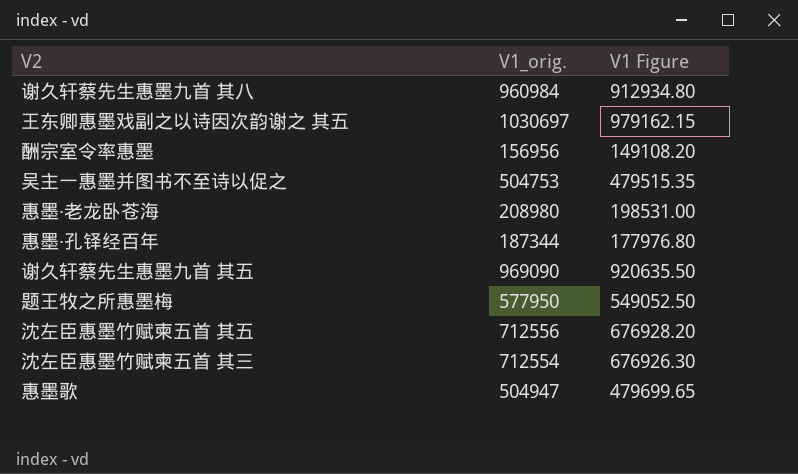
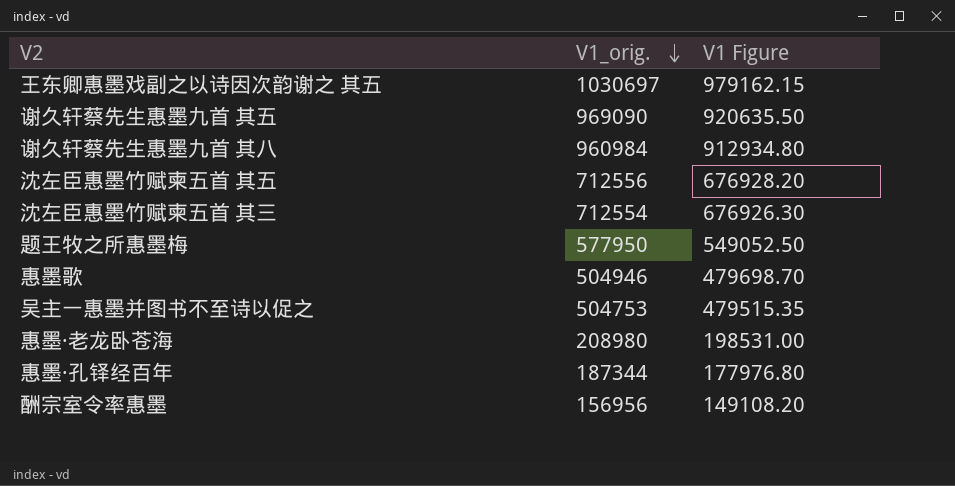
row order: none -> V1_orig. descending
惠墨歌 | V1_orig.: 504947 -> 504946
惠墨歌 | V1 Figure: 479699.65 -> 479698.70

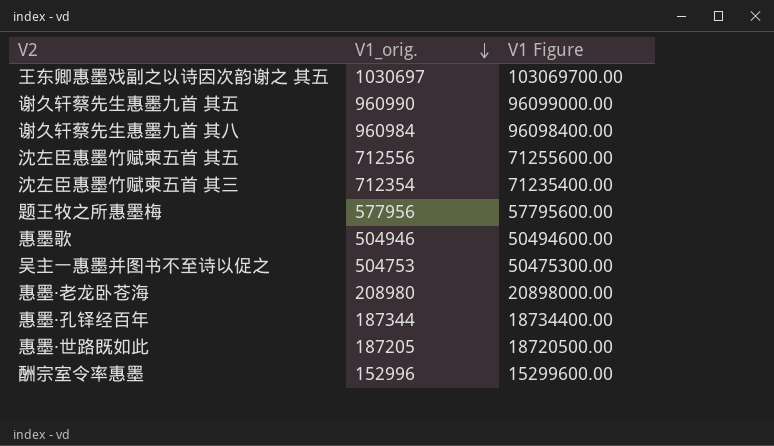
column V1 Figure | formula: [V1_orig.] * 0.95 -> [V1_orig.] * 100
谢久轩蔡先生惠墨九首 其五 | V1_orig.: 969090 -> 960990
沈左臣惠墨竹赋柬五首 其三 | V1_orig.: 712554 -> 712354
题王牧之所惠墨梅 | V1_orig.: 577950 -> 577956
row 惠墨·世路既如此: none -> 187205 | 18720500.00
酬宗室令率惠墨 | V1_orig.: 156956 -> 152996

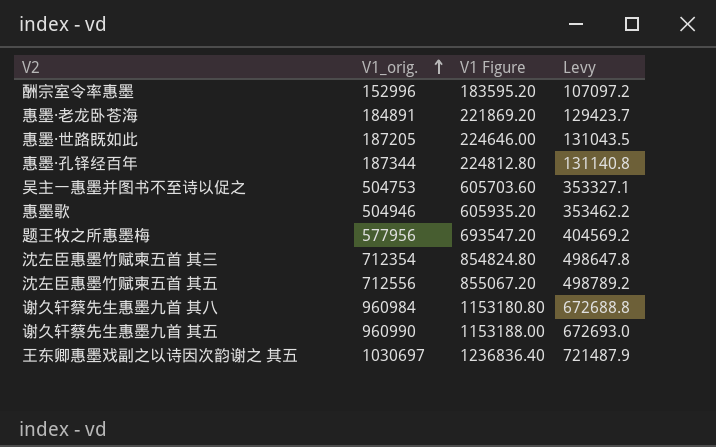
row order: V1_orig. descending -> V1_orig. ascending
column V1 Figure | formula: [V1_orig.] * 100 -> [V1_orig.] * 1.2
column Levy | formula: none -> [V1_orig.] * 0.7
惠墨·老龙卧苍海 | V1_orig.: 208980 -> 184891

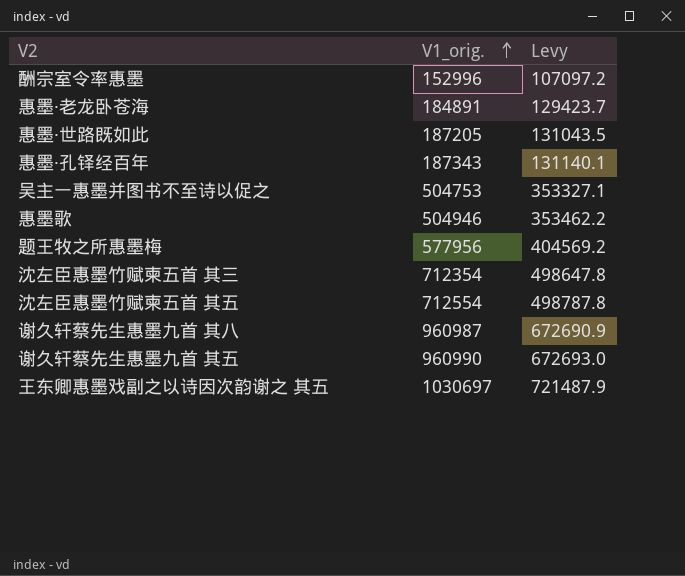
column V1 Figure | formula: [V1_orig.] * 1.2 -> none
惠墨·孔铎经百年 | V1_orig.: 187344 -> 187343
惠墨·孔铎经百年 | Levy: 131140.8 -> 131140.1
沈左臣惠墨竹赋柬五首 其五 | V1_orig.: 712556 -> 712554
沈左臣惠墨竹赋柬五首 其五 | Levy: 498789.2 -> 498787.8
谢久轩蔡先生惠墨九首 其八 | V1_orig.: 960984 -> 960987
谢久轩蔡先生惠墨九首 其八 | Levy: 672688.8 -> 672690.9

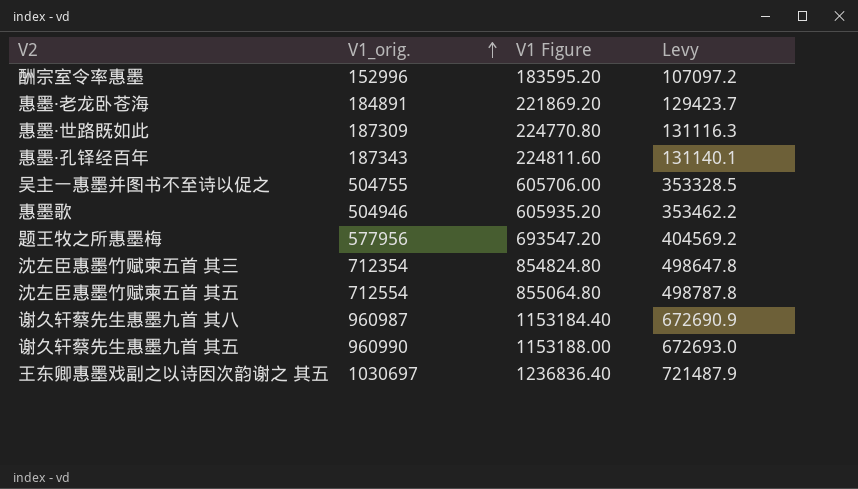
column V1 Figure | formula: none -> [V1_orig.] * 1.2
惠墨·世路既如此 | V1_orig.: 187205 -> 187309
惠墨·世路既如此 | Levy: 131043.5 -> 131116.3
吴主一惠墨并图书不至诗以促之 | V1_orig.: 504753 -> 504755
吴主一惠墨并图书不至诗以促之 | Levy: 353327.1 -> 353328.5

